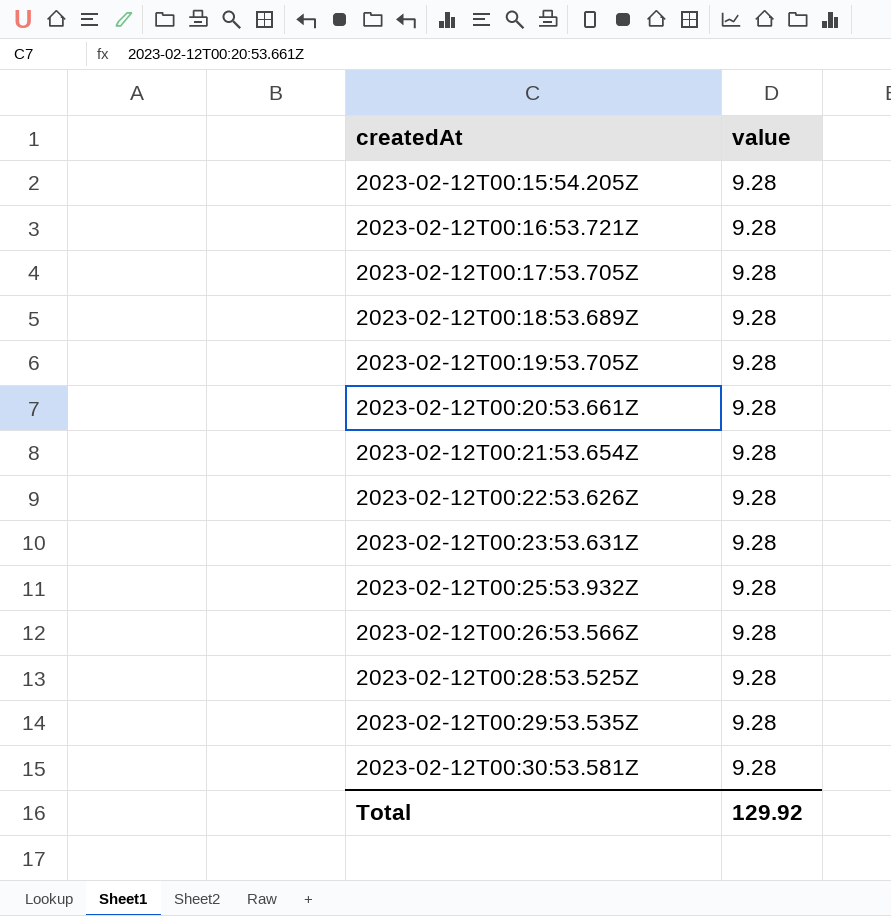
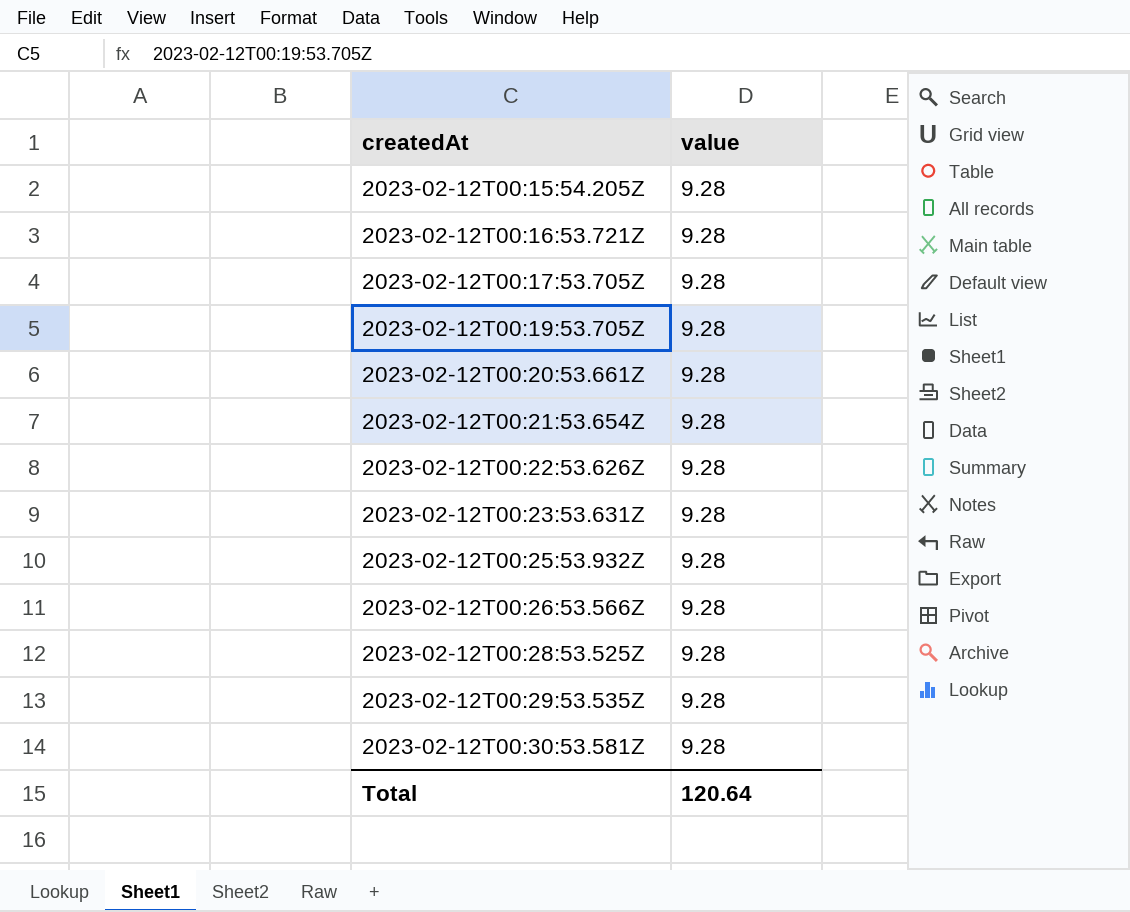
row 2023-02-12T00:18:53.689Z: 9.28 -> none
Total | value: 129.92 -> 120.64

